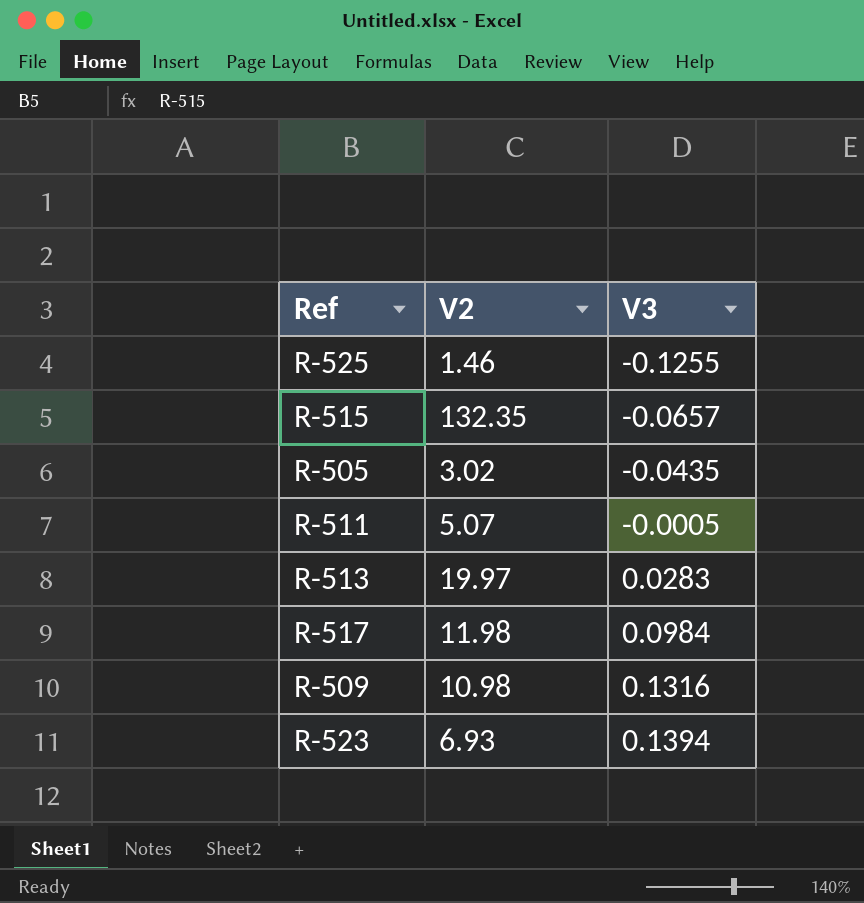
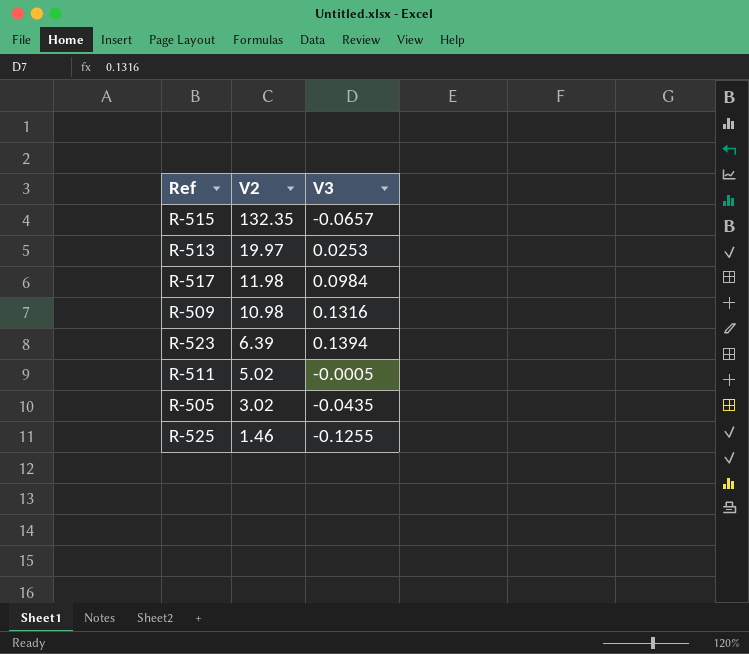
row order: V3 ascending -> V2 descending
R-513 | V3: 0.0283 -> 0.0253
R-523 | V2: 6.93 -> 6.39
R-511 | V2: 5.07 -> 5.02

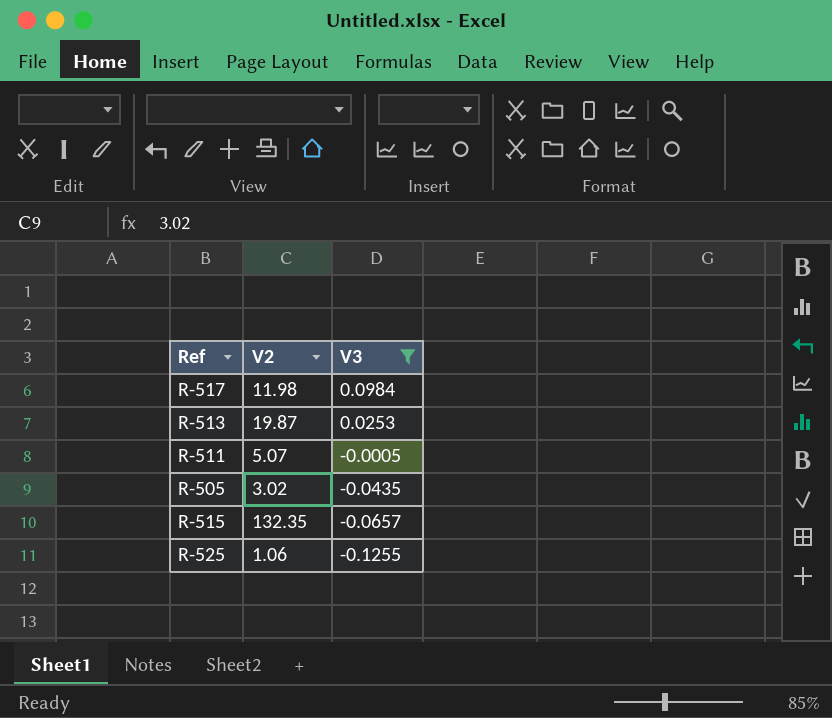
filter: none -> V3 <= 0.0984
row order: V2 descending -> V3 descending
R-513 | V2: 19.97 -> 19.87
R-511 | V2: 5.02 -> 5.07
R-525 | V2: 1.46 -> 1.06

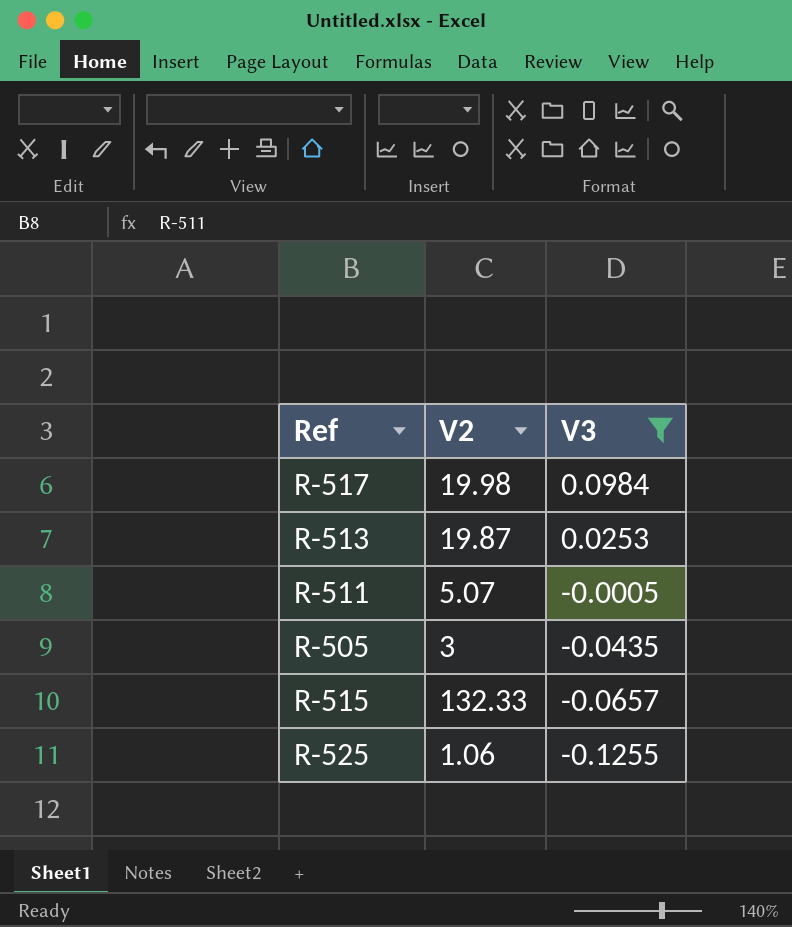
R-517 | V2: 11.98 -> 19.98
R-505 | V2: 3.02 -> 3
R-515 | V2: 132.35 -> 132.33

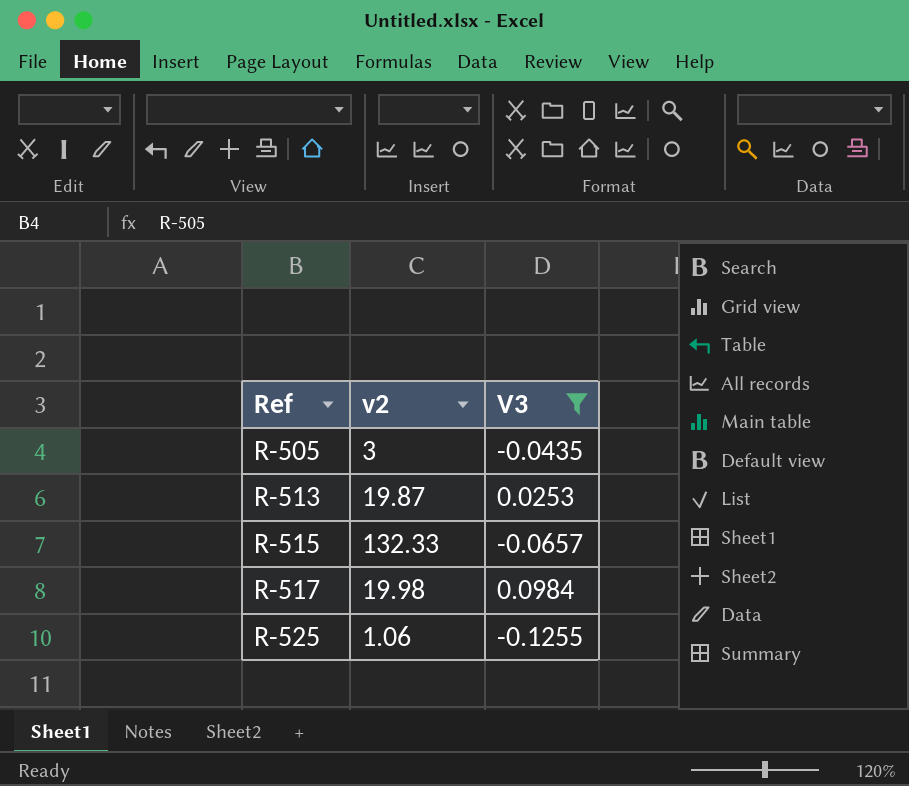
row order: V3 descending -> Ref ascending
column name: V2 -> v2
row R-511: 5.07 | -0.0005 -> none

